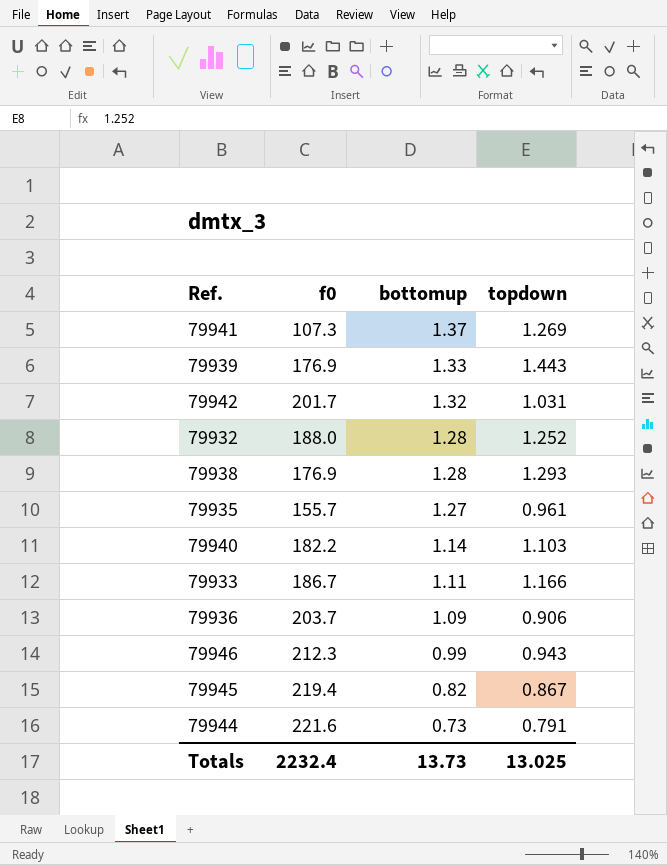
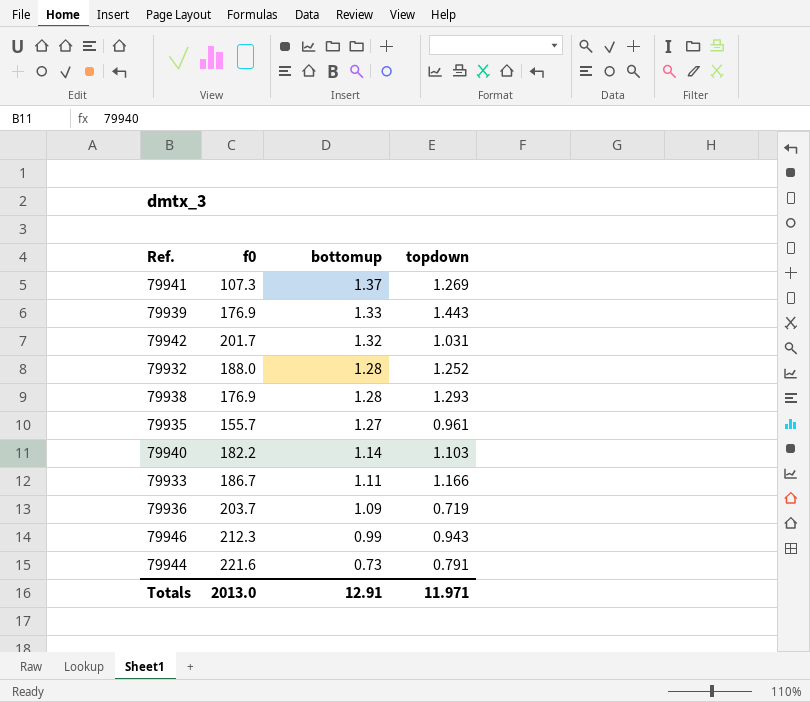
row 79945: 219.4 | 0.82 | 0.867 -> none
79936 | topdown: 0.906 -> 0.719
Totals | f0: 2232.4 -> 2013.0
Totals | bottomup: 13.73 -> 12.91
Totals | topdown: 13.025 -> 11.971

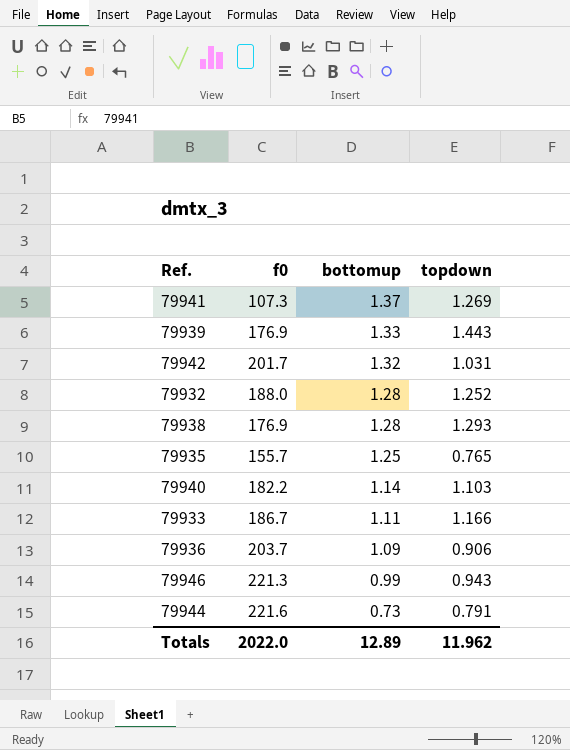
79935 | bottomup: 1.27 -> 1.25
79935 | topdown: 0.961 -> 0.765
79936 | topdown: 0.719 -> 0.906
79946 | f0: 212.3 -> 221.3
Totals | f0: 2013.0 -> 2022.0
Totals | bottomup: 12.91 -> 12.89
Totals | topdown: 11.971 -> 11.962

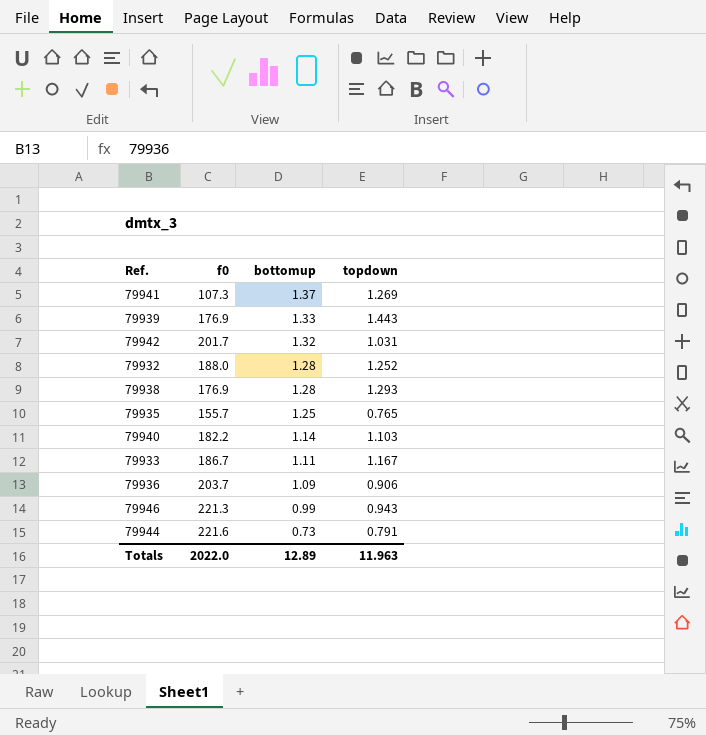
79933 | topdown: 1.166 -> 1.167
Totals | topdown: 11.962 -> 11.963

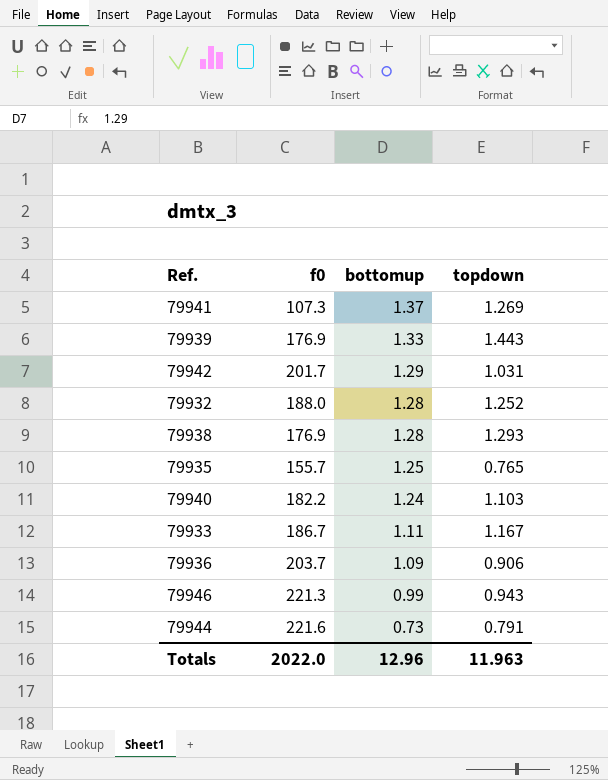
79942 | bottomup: 1.32 -> 1.29
79940 | bottomup: 1.14 -> 1.24
Totals | bottomup: 12.89 -> 12.96

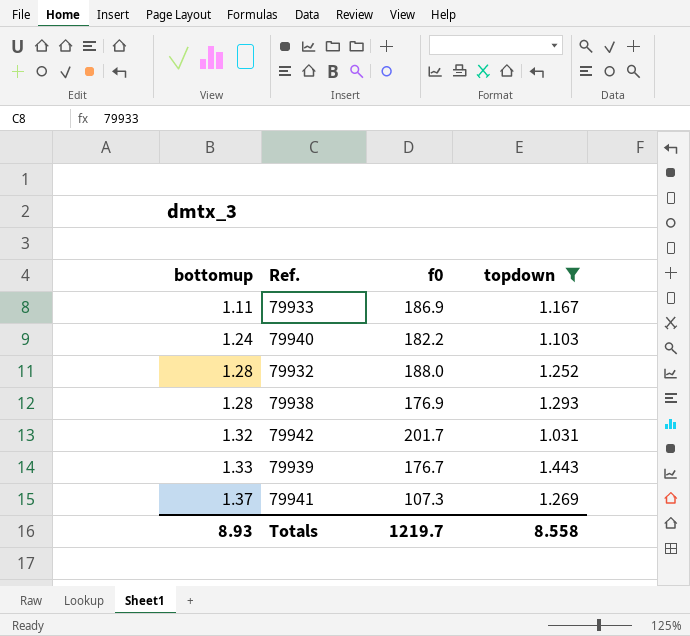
filter: none -> topdown >= 1.031
row order: bottomup descending -> bottomup ascending
column bottomup | position: 3 -> 1
79933 | f0: 186.7 -> 186.9
79942 | bottomup: 1.29 -> 1.32
79939 | f0: 176.9 -> 176.7
Totals | bottomup: 12.96 -> 8.93
Totals | f0: 2022.0 -> 1219.7
Totals | topdown: 11.963 -> 8.558

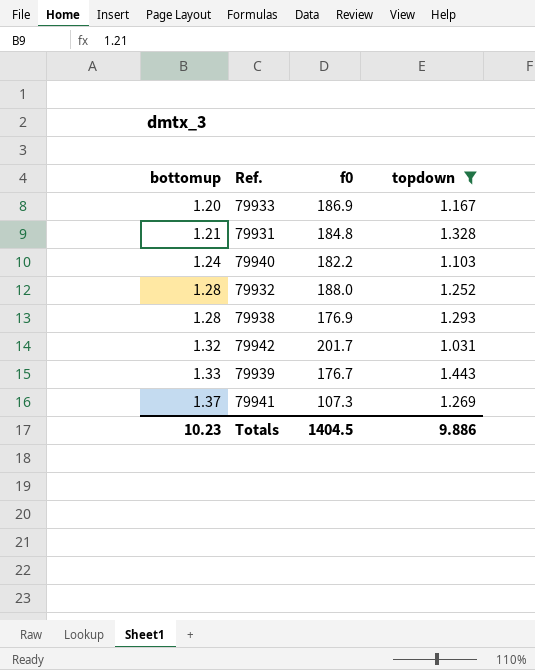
79933 | bottomup: 1.11 -> 1.20
row 79931: none -> 1.21 | 184.8 | 1.328
Totals | bottomup: 8.93 -> 10.23
Totals | f0: 1219.7 -> 1404.5
Totals | topdown: 8.558 -> 9.886

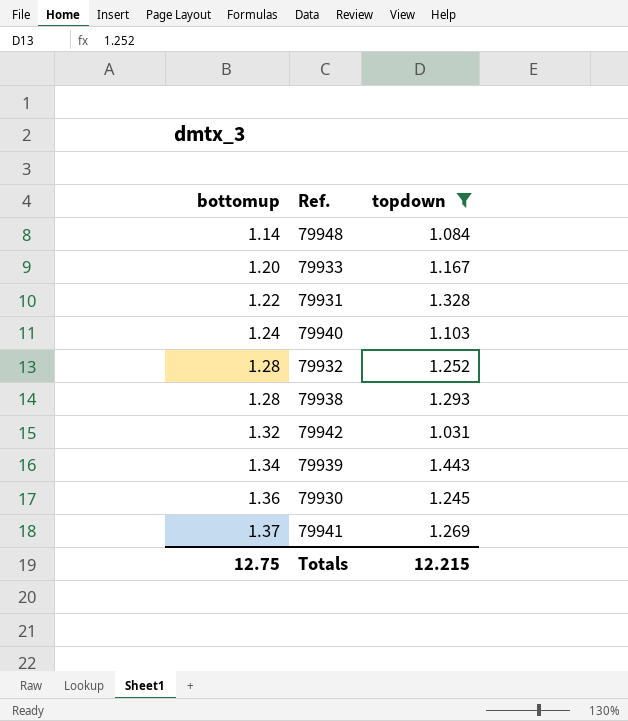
column f0 | position: 3 -> none
row 79948: none -> 1.14 | 1.084
79931 | bottomup: 1.21 -> 1.22
79939 | bottomup: 1.33 -> 1.34
row 79930: none -> 1.36 | 1.245
Totals | bottomup: 10.23 -> 12.75
Totals | topdown: 9.886 -> 12.215

